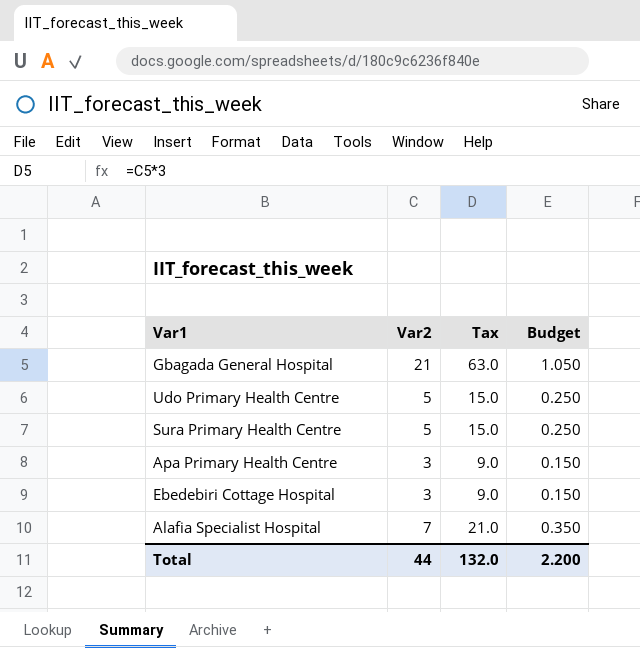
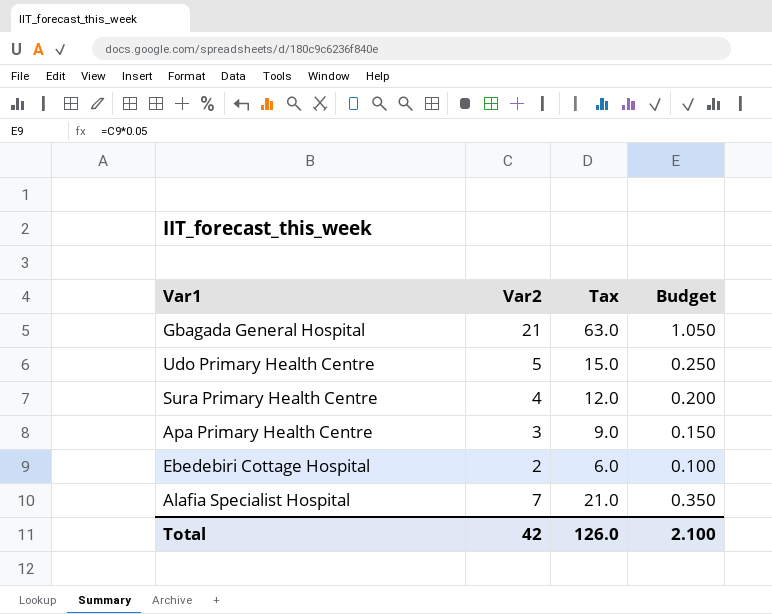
Sura Primary Health Centre | Var2: 5 -> 4
Sura Primary Health Centre | Tax: 15.0 -> 12.0
Sura Primary Health Centre | Budget: 0.250 -> 0.200
Ebedebiri Cottage Hospital | Var2: 3 -> 2
Ebedebiri Cottage Hospital | Tax: 9.0 -> 6.0
Ebedebiri Cottage Hospital | Budget: 0.150 -> 0.100
Total | Var2: 44 -> 42
Total | Tax: 132.0 -> 126.0
Total | Budget: 2.200 -> 2.100

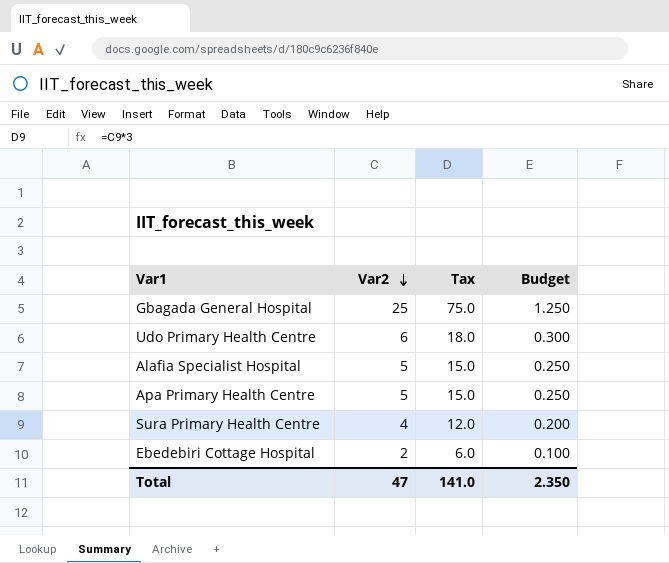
row order: none -> Var2 descending
Gbagada General Hospital | Var2: 21 -> 25
Gbagada General Hospital | Tax: 63.0 -> 75.0
Gbagada General Hospital | Budget: 1.050 -> 1.250
Udo Primary Health Centre | Var2: 5 -> 6
Udo Primary Health Centre | Tax: 15.0 -> 18.0
Udo Primary Health Centre | Budget: 0.250 -> 0.300
Alafia Specialist Hospital | Var2: 7 -> 5
Alafia Specialist Hospital | Tax: 21.0 -> 15.0
Alafia Specialist Hospital | Budget: 0.350 -> 0.250
Apa Primary Health Centre | Var2: 3 -> 5
Apa Primary Health Centre | Tax: 9.0 -> 15.0
Apa Primary Health Centre | Budget: 0.150 -> 0.250
Total | Var2: 42 -> 47
Total | Tax: 126.0 -> 141.0
Total | Budget: 2.100 -> 2.350

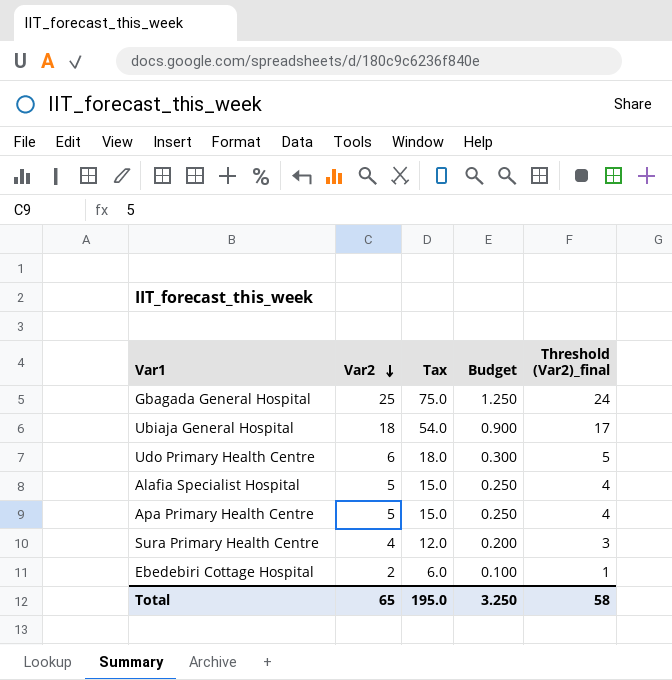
column Threshold (Var2)_final | formula: none -> [Var2] - 1
row Ubiaja General Hospital: none -> 18 | 54.0 | 0.900 | 17
Total | Var2: 47 -> 65
Total | Tax: 141.0 -> 195.0
Total | Budget: 2.350 -> 3.250

